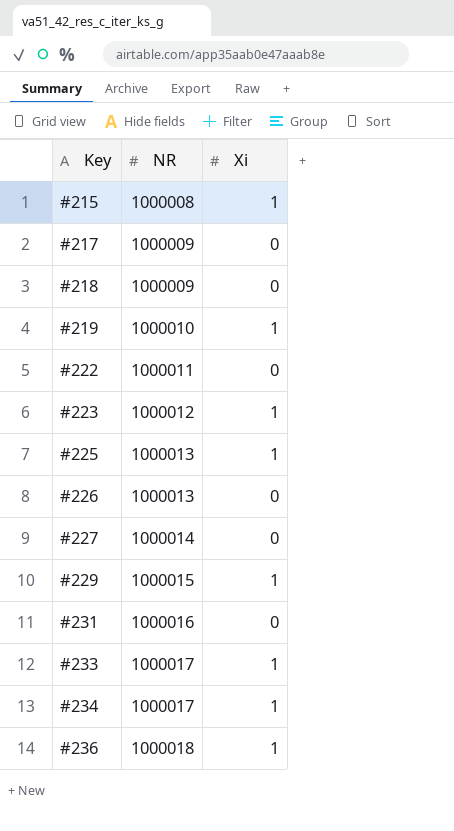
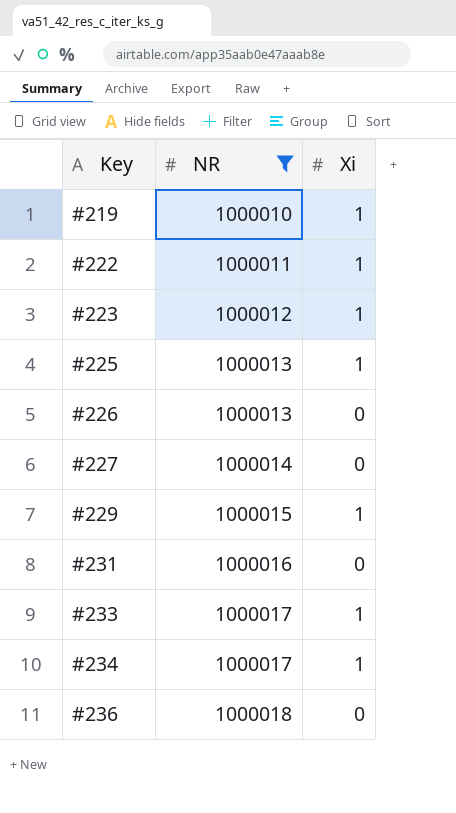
filter: none -> NR >= 1000010
#222 | Xi: 0 -> 1
#236 | Xi: 1 -> 0

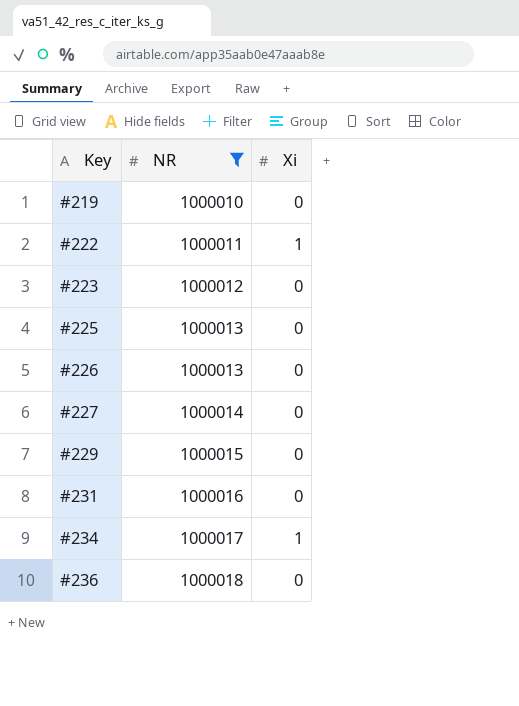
row #233: 1000017 | 1 -> none
#219 | Xi: 1 -> 0
#223 | Xi: 1 -> 0
#225 | Xi: 1 -> 0
#229 | Xi: 1 -> 0

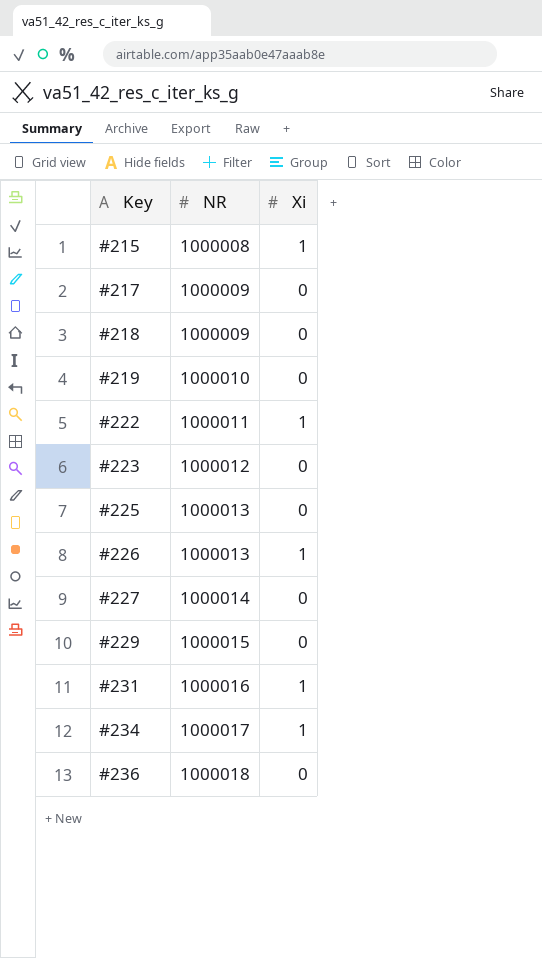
filter: NR >= 1000010 -> none
#226 | Xi: 0 -> 1
#231 | Xi: 0 -> 1

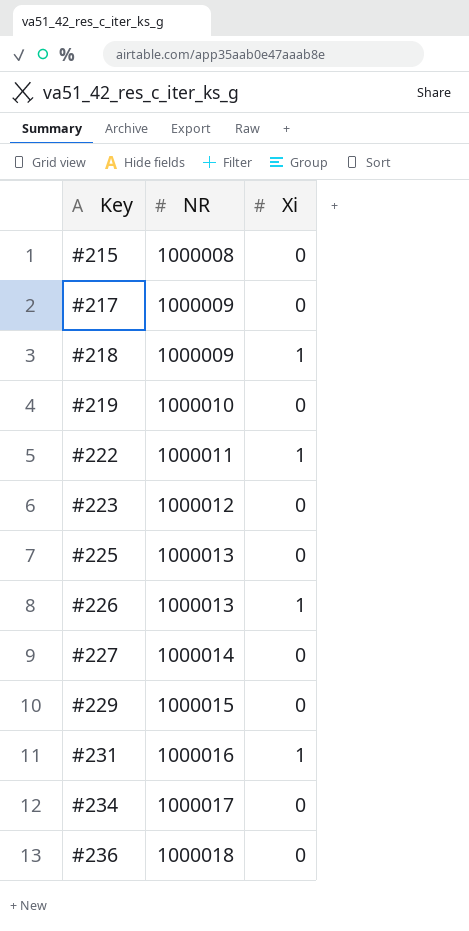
#215 | Xi: 1 -> 0
#218 | Xi: 0 -> 1
#234 | Xi: 1 -> 0

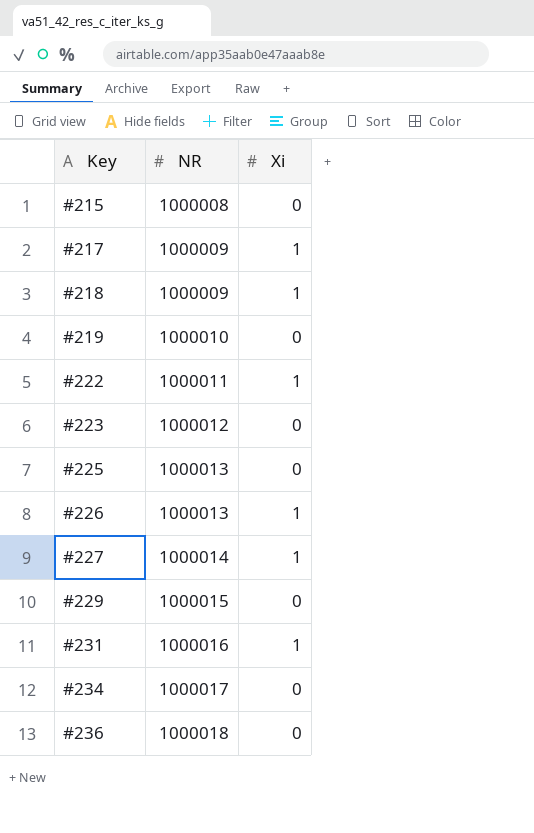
#217 | Xi: 0 -> 1
#227 | Xi: 0 -> 1

